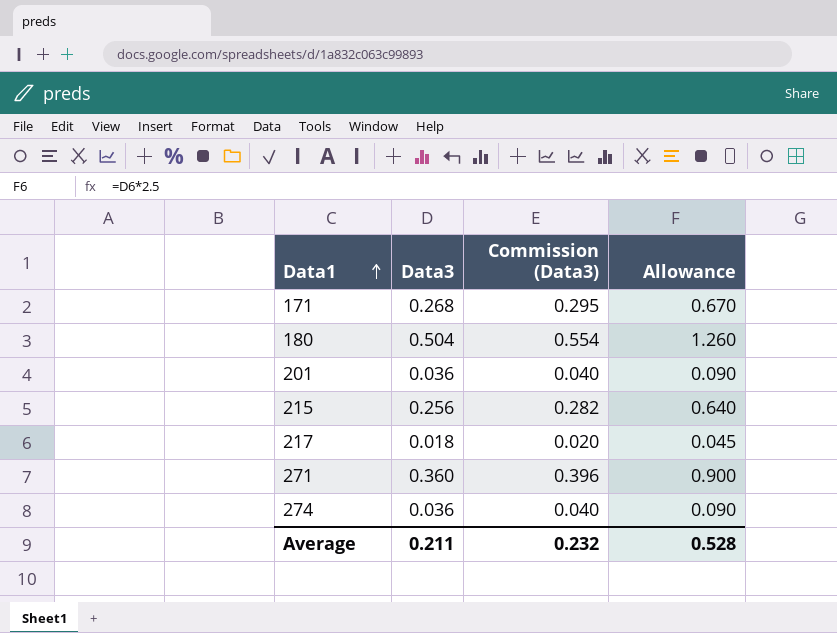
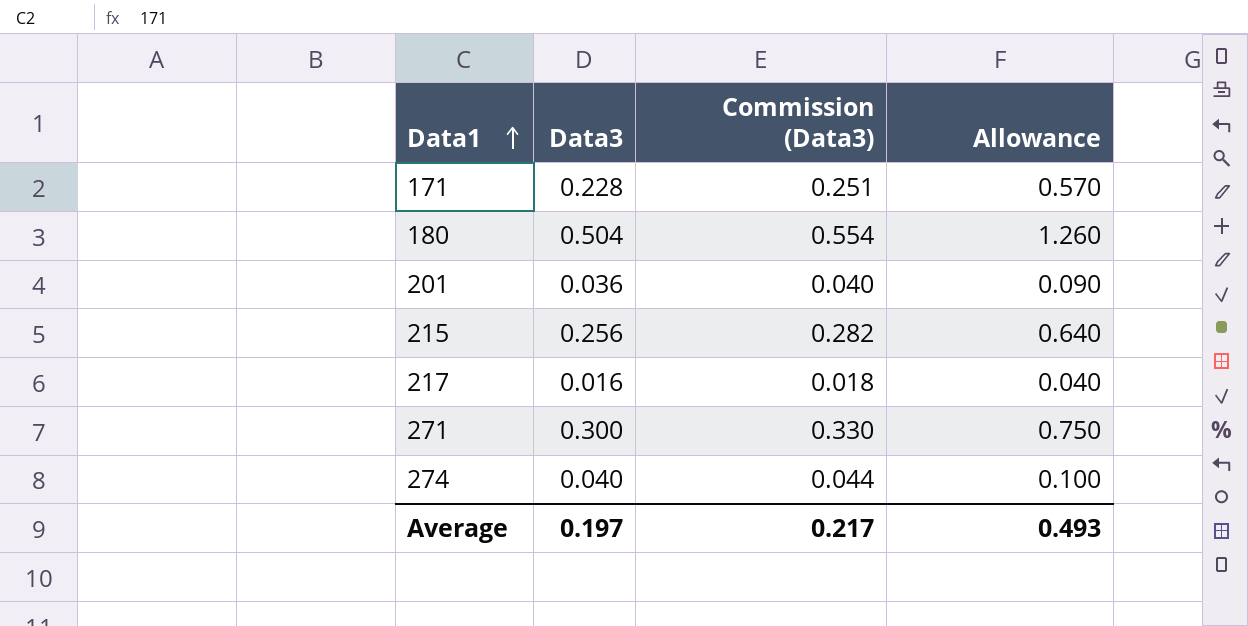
171 | Data3: 0.268 -> 0.228
171 | Commission (Data3): 0.295 -> 0.251
171 | Allowance: 0.670 -> 0.570
217 | Data3: 0.018 -> 0.016
217 | Commission (Data3): 0.020 -> 0.018
217 | Allowance: 0.045 -> 0.040
271 | Data3: 0.360 -> 0.300
271 | Commission (Data3): 0.396 -> 0.330
271 | Allowance: 0.900 -> 0.750
274 | Data3: 0.036 -> 0.040
274 | Commission (Data3): 0.040 -> 0.044
274 | Allowance: 0.090 -> 0.100
Average | Data3: 0.211 -> 0.197
Average | Commission (Data3): 0.232 -> 0.217
Average | Allowance: 0.528 -> 0.493

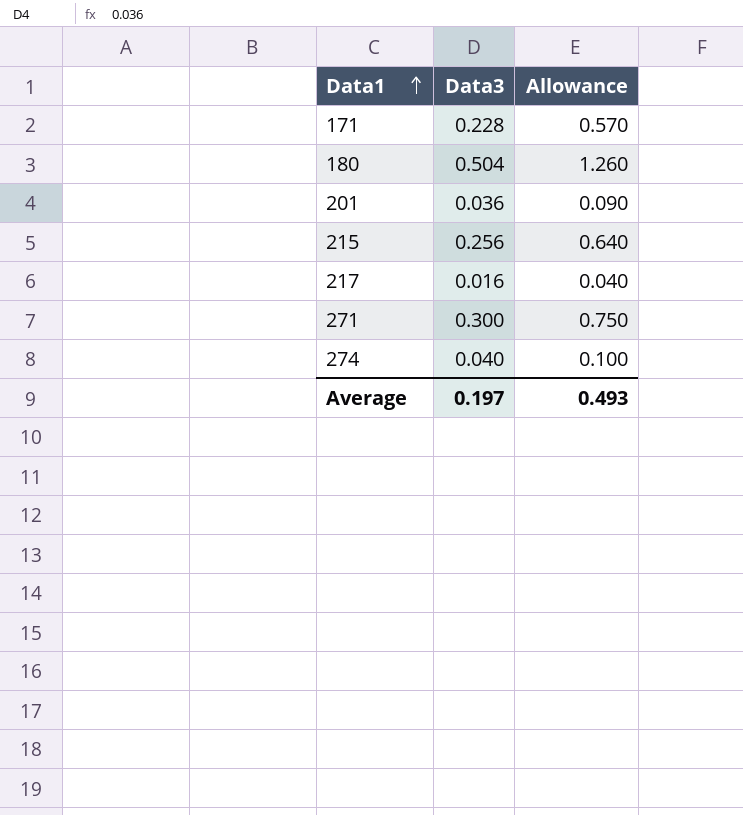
column Commission (Data3) | formula: [Data3] * 1.1 -> none

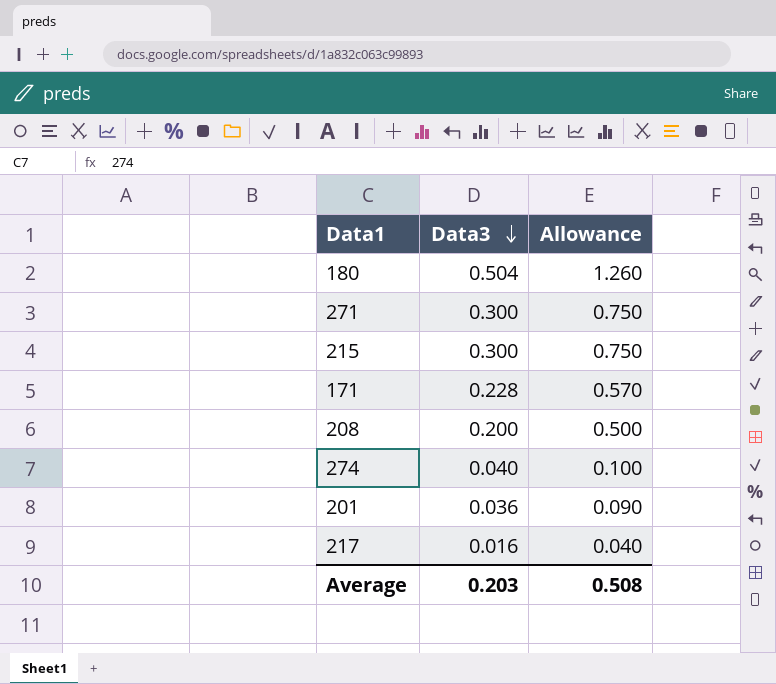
row order: Data1 ascending -> Data3 descending
215 | Data3: 0.256 -> 0.300
215 | Allowance: 0.640 -> 0.750
row 208: none -> 0.200 | 0.500
Average | Data3: 0.197 -> 0.203
Average | Allowance: 0.493 -> 0.508

